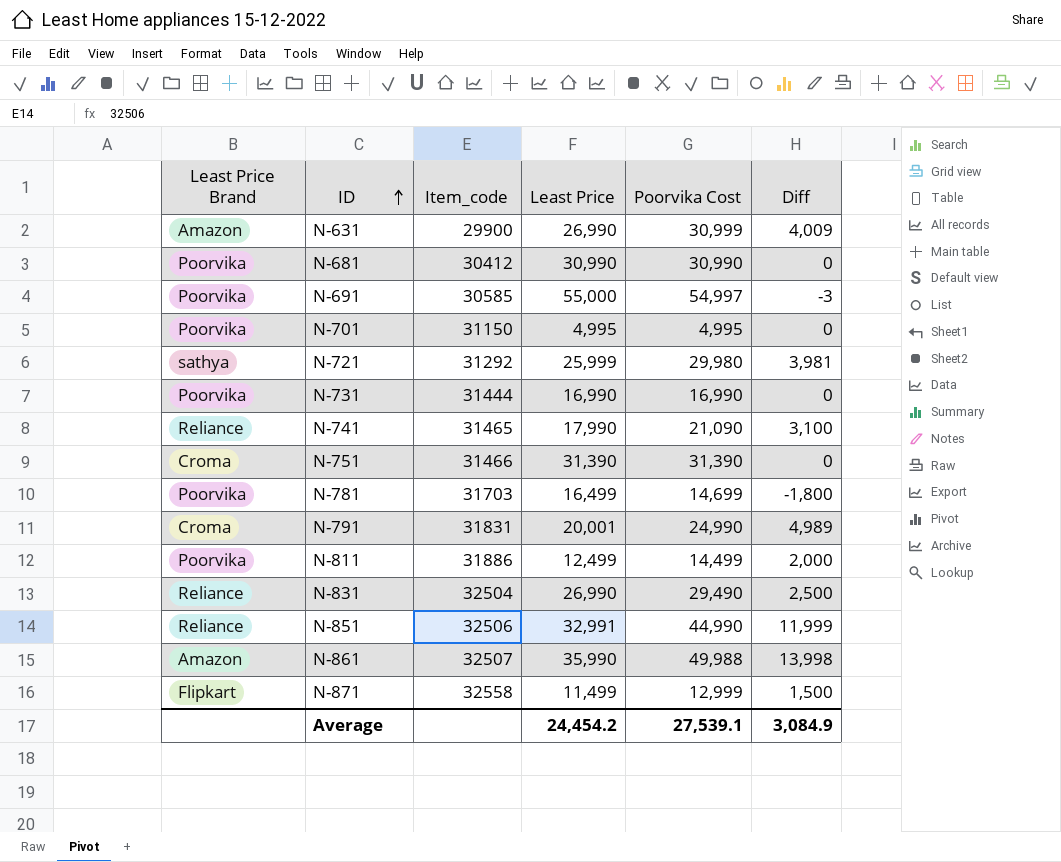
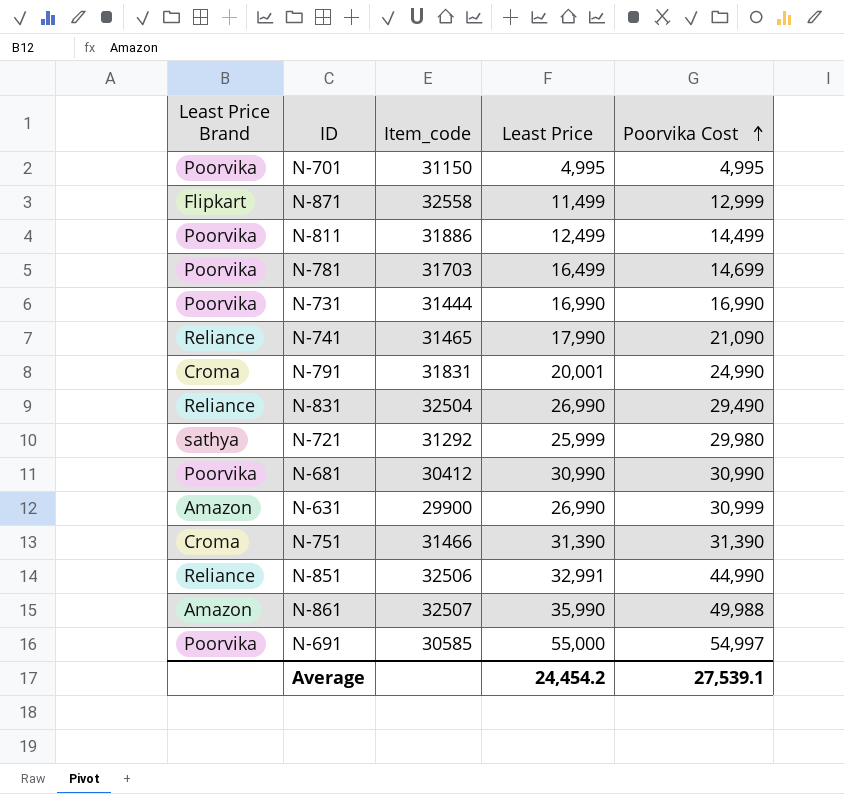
row order: ID ascending -> Poorvika Cost ascending
column Diff | formula: [Poorvika Cost] - [Least Price] -> none

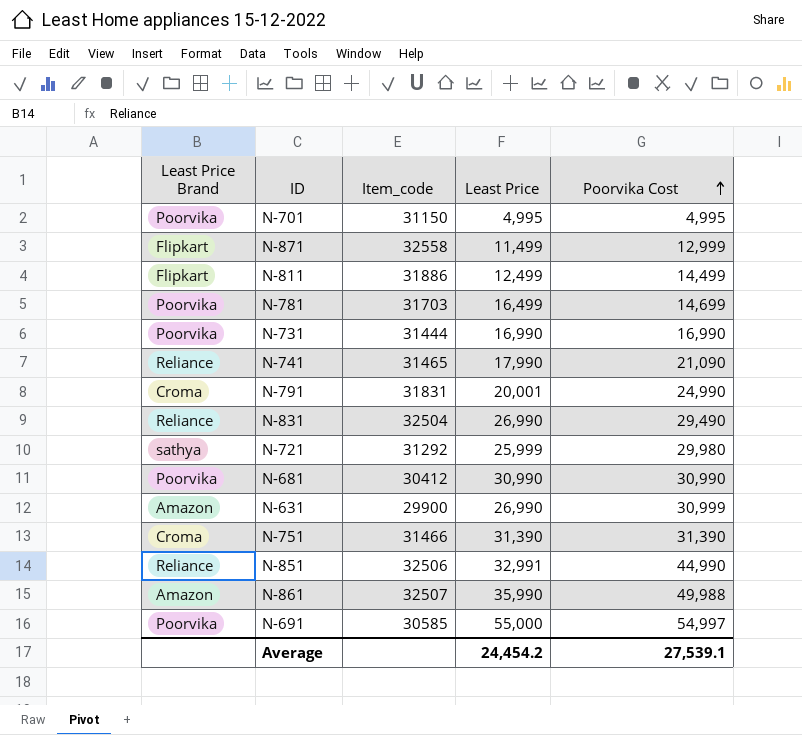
N-811 | Least Price Brand: Poorvika -> Flipkart

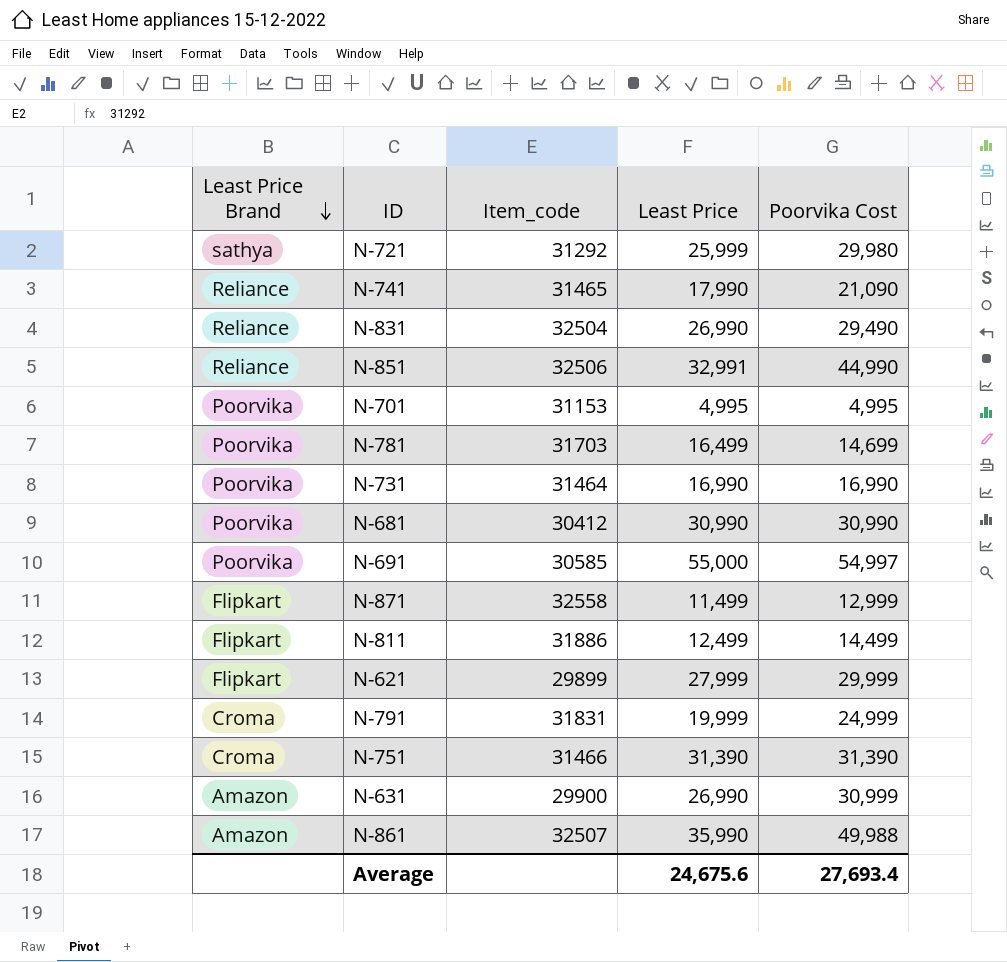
row order: Poorvika Cost ascending -> Least Price Brand descending
N-701 | Item_code: 31150 -> 31153
N-731 | Item_code: 31444 -> 31464
row N-621: none -> Flipkart | 29899 | 27,999 | 29,999
N-791 | Least Price: 20,001 -> 19,999
N-791 | Poorvika Cost: 24,990 -> 24,999
Average | Least Price: 24,454.2 -> 24,675.6
Average | Poorvika Cost: 27,539.1 -> 27,693.4

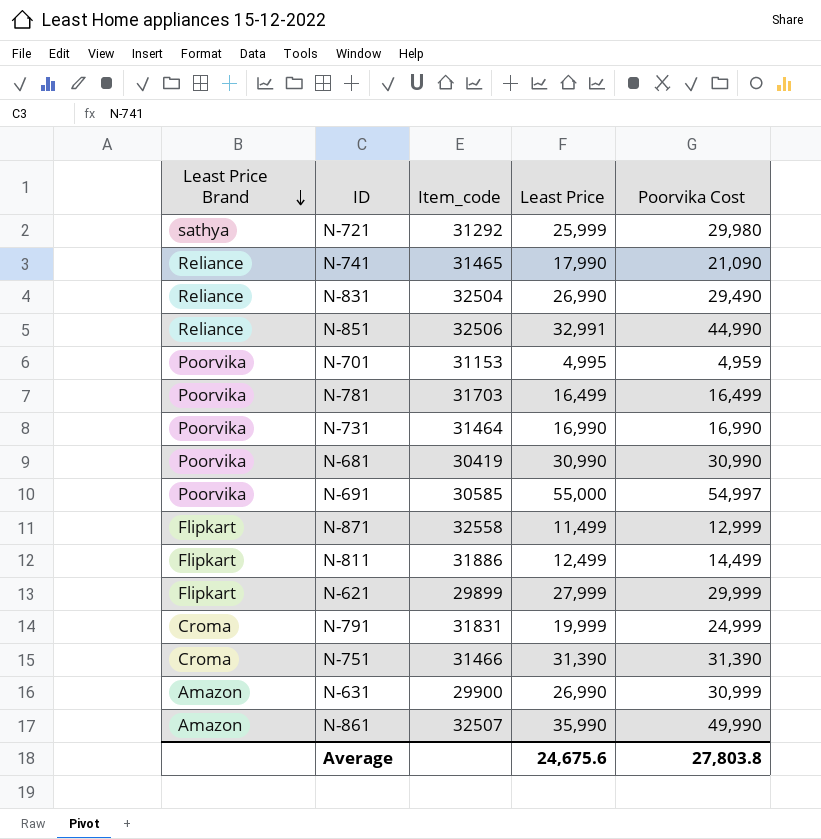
N-701 | Poorvika Cost: 4,995 -> 4,959
N-781 | Poorvika Cost: 14,699 -> 16,499
N-681 | Item_code: 30412 -> 30419
N-861 | Poorvika Cost: 49,988 -> 49,990
Average | Poorvika Cost: 27,693.4 -> 27,803.8

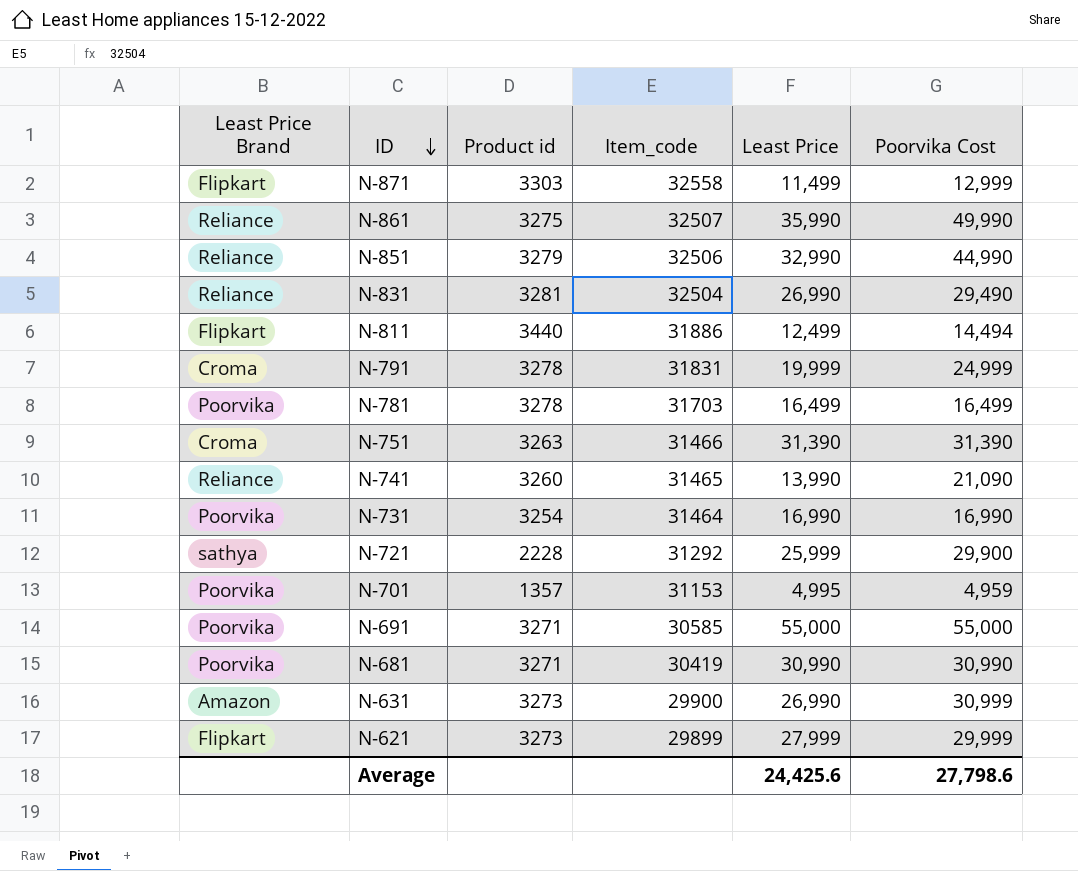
row order: Least Price Brand descending -> ID descending
column Product id | position: none -> 3
N-861 | Least Price Brand: Amazon -> Reliance
N-851 | Least Price: 32,991 -> 32,990
N-811 | Poorvika Cost: 14,499 -> 14,494
N-741 | Least Price: 17,990 -> 13,990
N-721 | Poorvika Cost: 29,980 -> 29,900
N-691 | Poorvika Cost: 54,997 -> 55,000
Average | Least Price: 24,675.6 -> 24,425.6
Average | Poorvika Cost: 27,803.8 -> 27,798.6

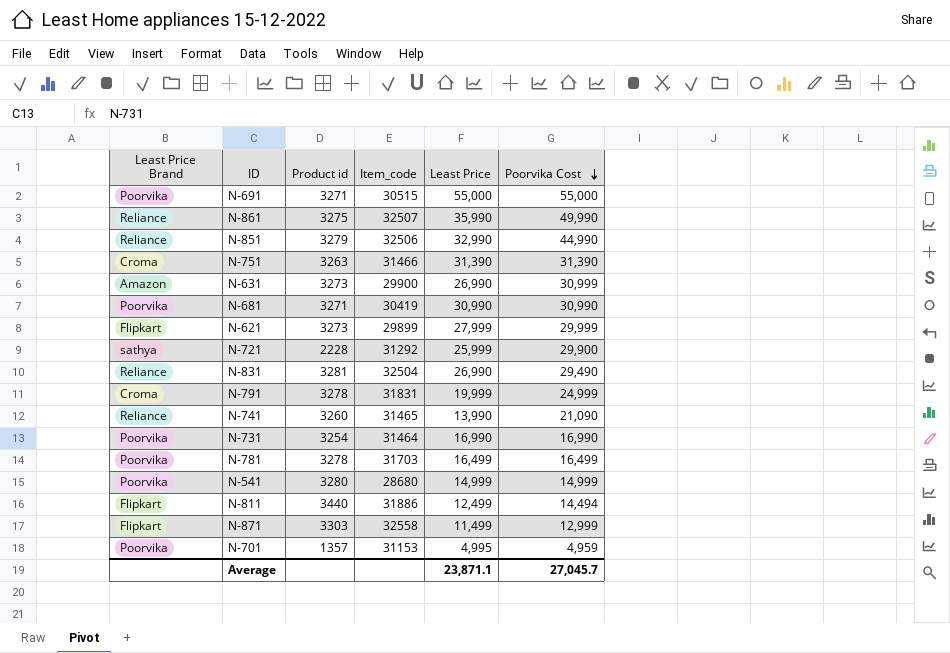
row order: ID descending -> Poorvika Cost descending
N-691 | Item_code: 30585 -> 30515
row N-541: none -> Poorvika | 3280 | 28680 | 14,999 | 14,999
Average | Least Price: 24,425.6 -> 23,871.1
Average | Poorvika Cost: 27,798.6 -> 27,045.7

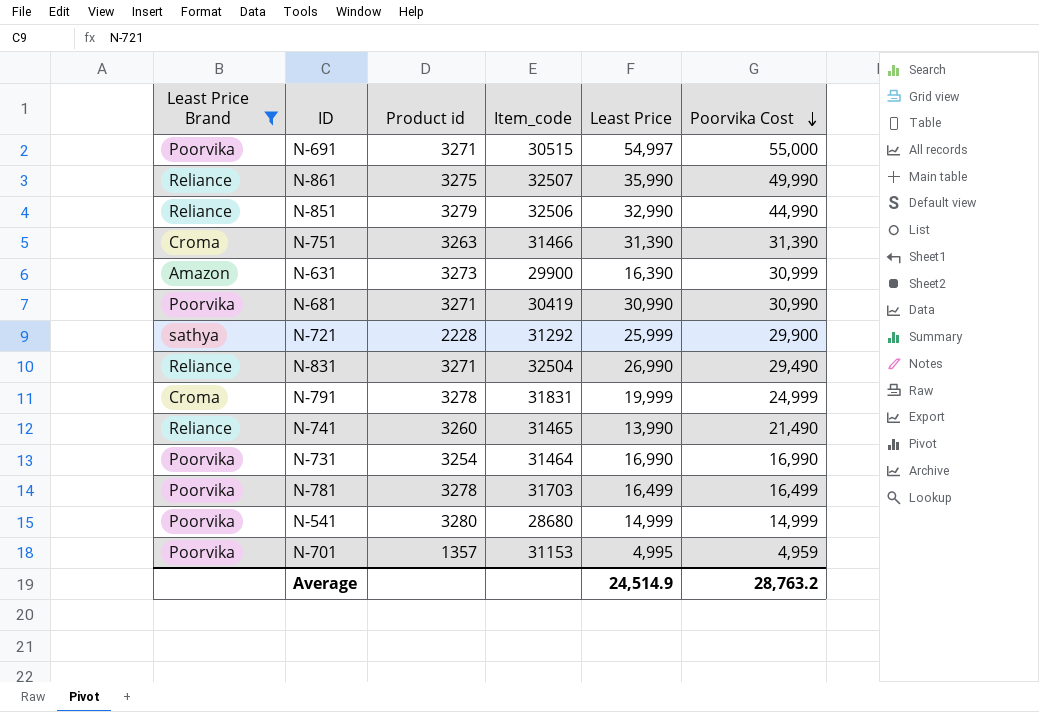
filter: none -> Least Price Brand != Flipkart
N-691 | Least Price: 55,000 -> 54,997
N-631 | Least Price: 26,990 -> 16,390
N-831 | Product id: 3281 -> 3271
N-741 | Poorvika Cost: 21,090 -> 21,490
Average | Least Price: 23,871.1 -> 24,514.9
Average | Poorvika Cost: 27,045.7 -> 28,763.2

